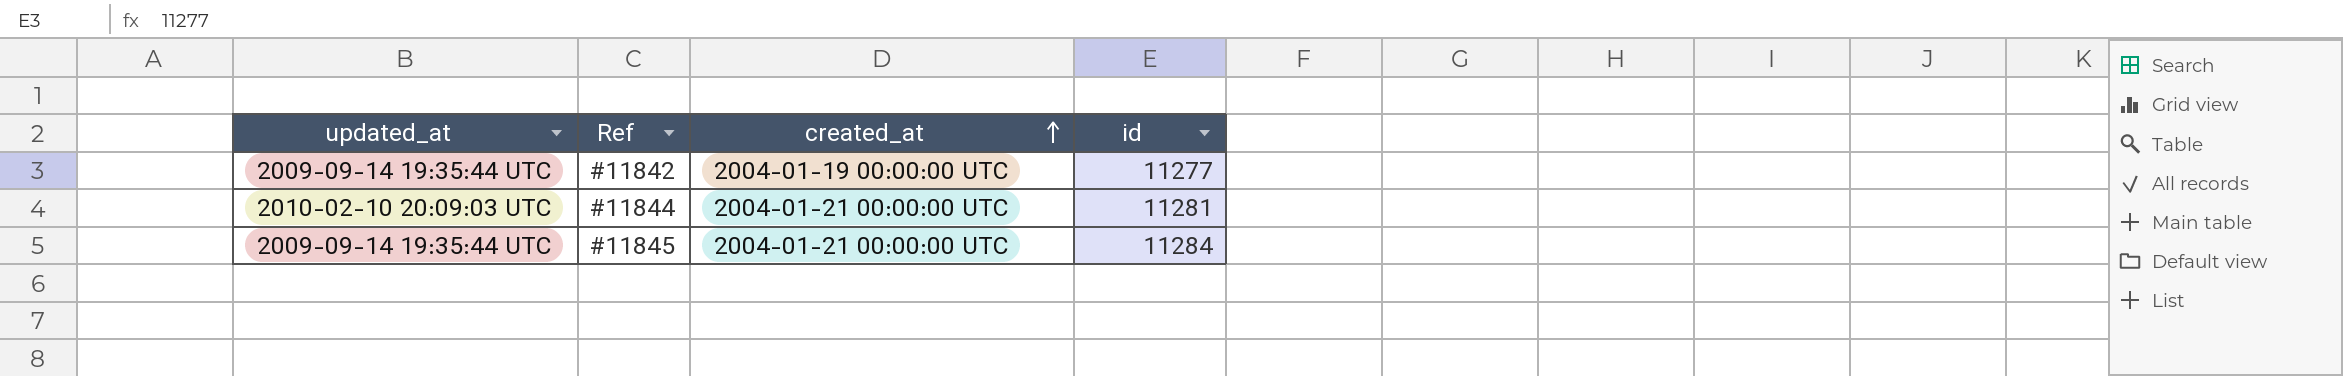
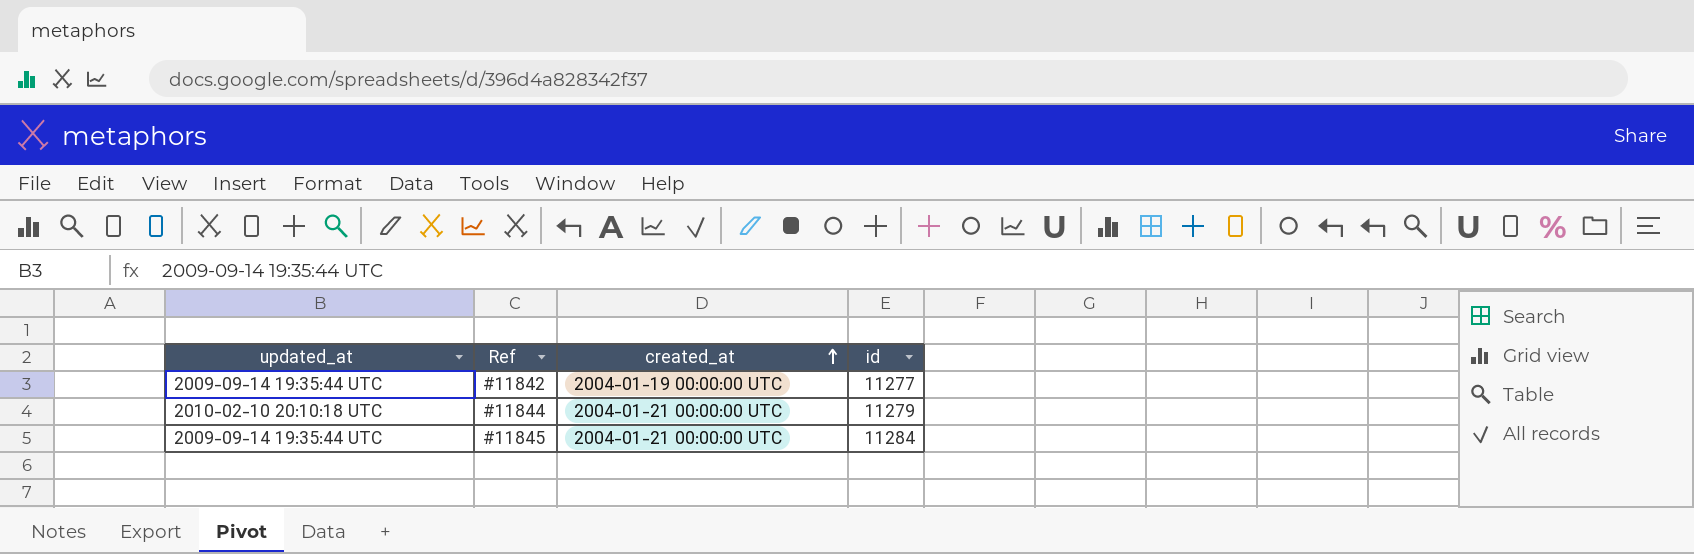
#11844 | updated_at: 2010-02-10 20:09:03 UTC -> 2010-02-10 20:10:18 UTC
#11844 | id: 11281 -> 11279

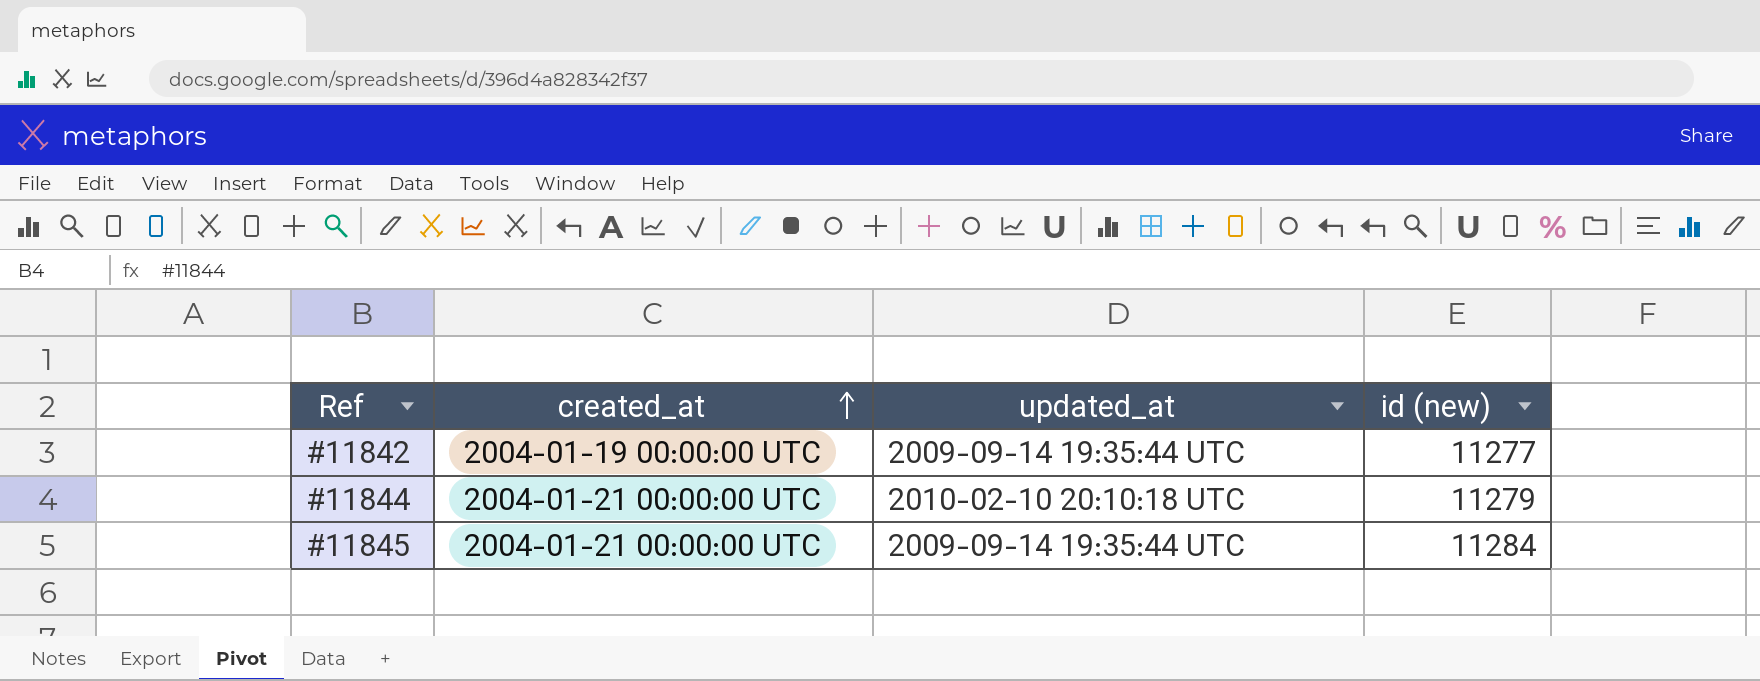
column updated_at | position: 1 -> 3
column name: id -> id (new)

